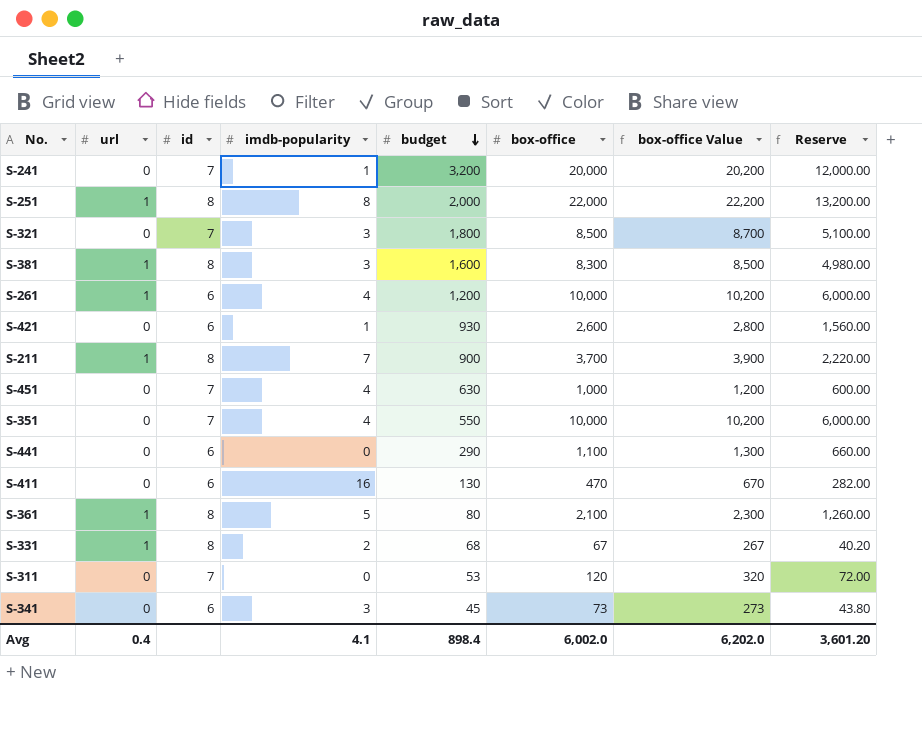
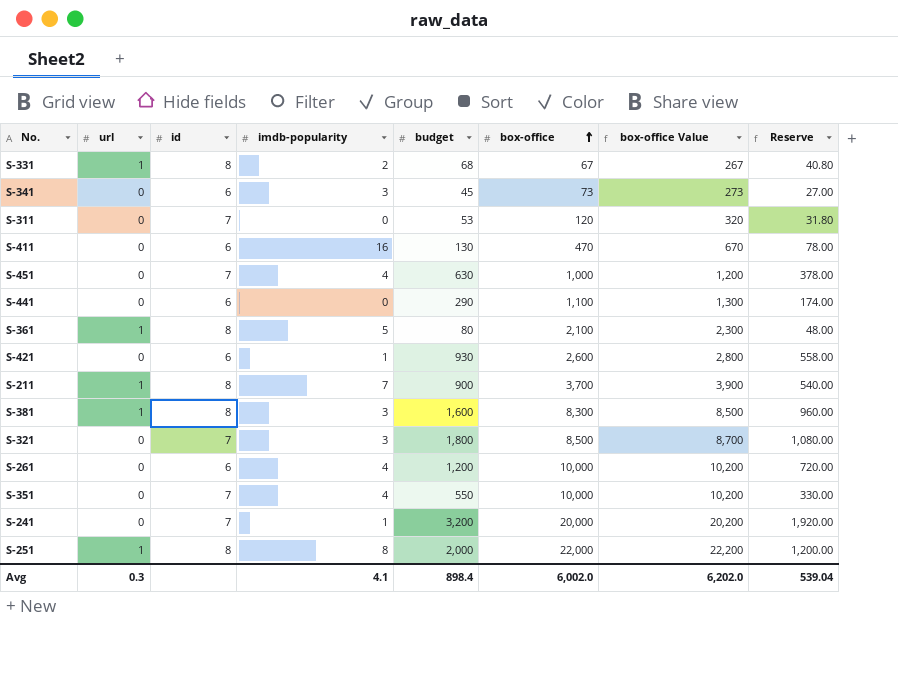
row order: budget descending -> box-office ascending
column Reserve | formula: [box-office] * 0.6 -> [budget] * 0.6
S-261 | url: 1 -> 0
Avg | url: 0.4 -> 0.3
Avg | Reserve: 3,601.20 -> 539.04

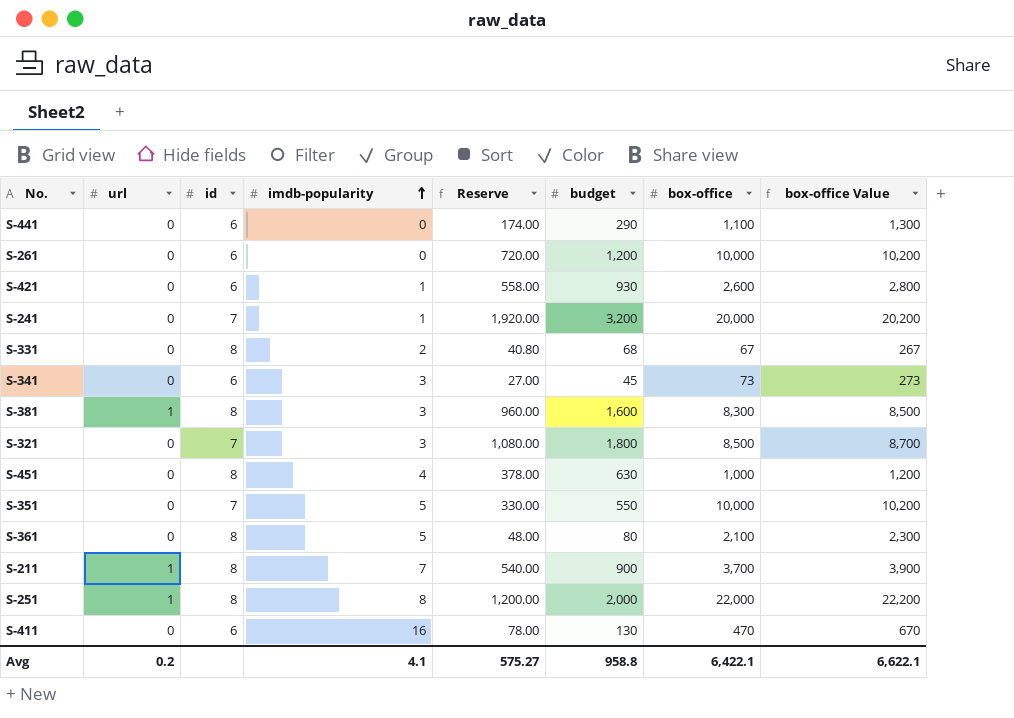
row order: box-office ascending -> imdb-popularity ascending
column Reserve | position: 8 -> 5
row S-311: 0 | 7 | 0 | 53 | 120 | 320 | 31.80 -> none
S-261 | imdb-popularity: 4 -> 0
S-331 | url: 1 -> 0
S-451 | id: 7 -> 8
S-351 | imdb-popularity: 4 -> 5
S-361 | url: 1 -> 0
Avg | url: 0.3 -> 0.2
Avg | Reserve: 539.04 -> 575.27
Avg | budget: 898.4 -> 958.8
Avg | box-office: 6,002.0 -> 6,422.1
Avg | box-office Value: 6,202.0 -> 6,622.1

